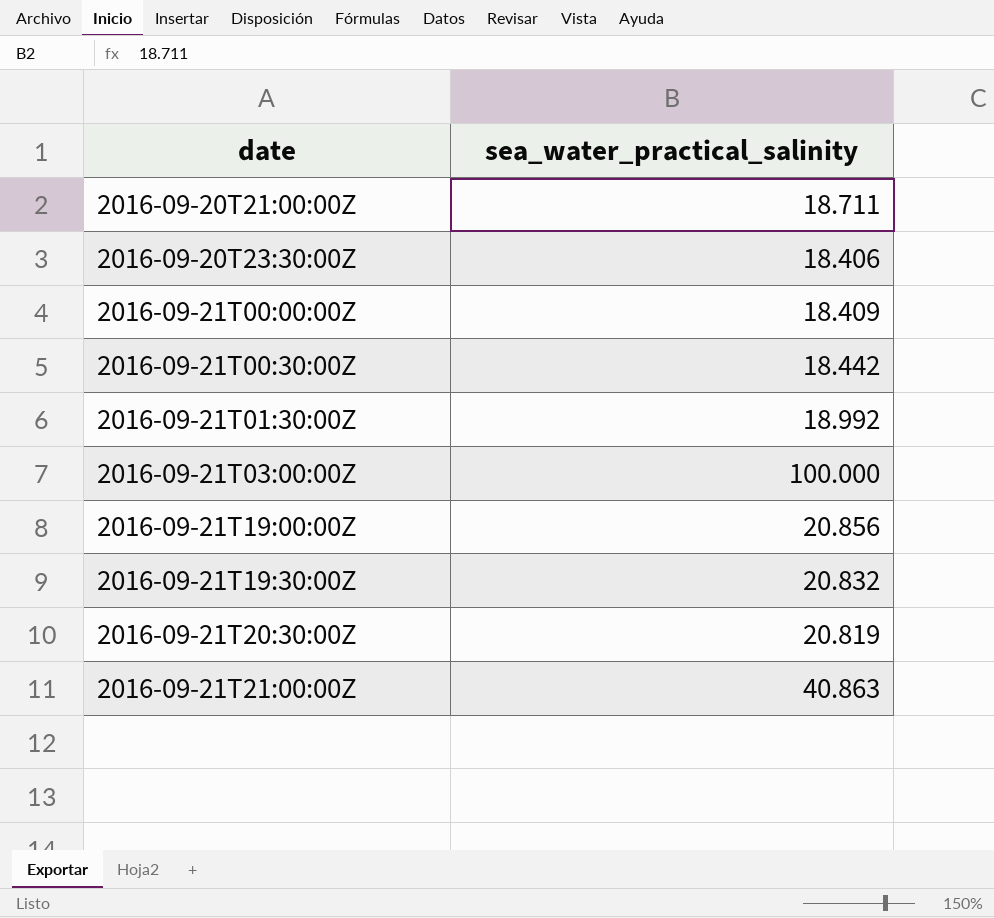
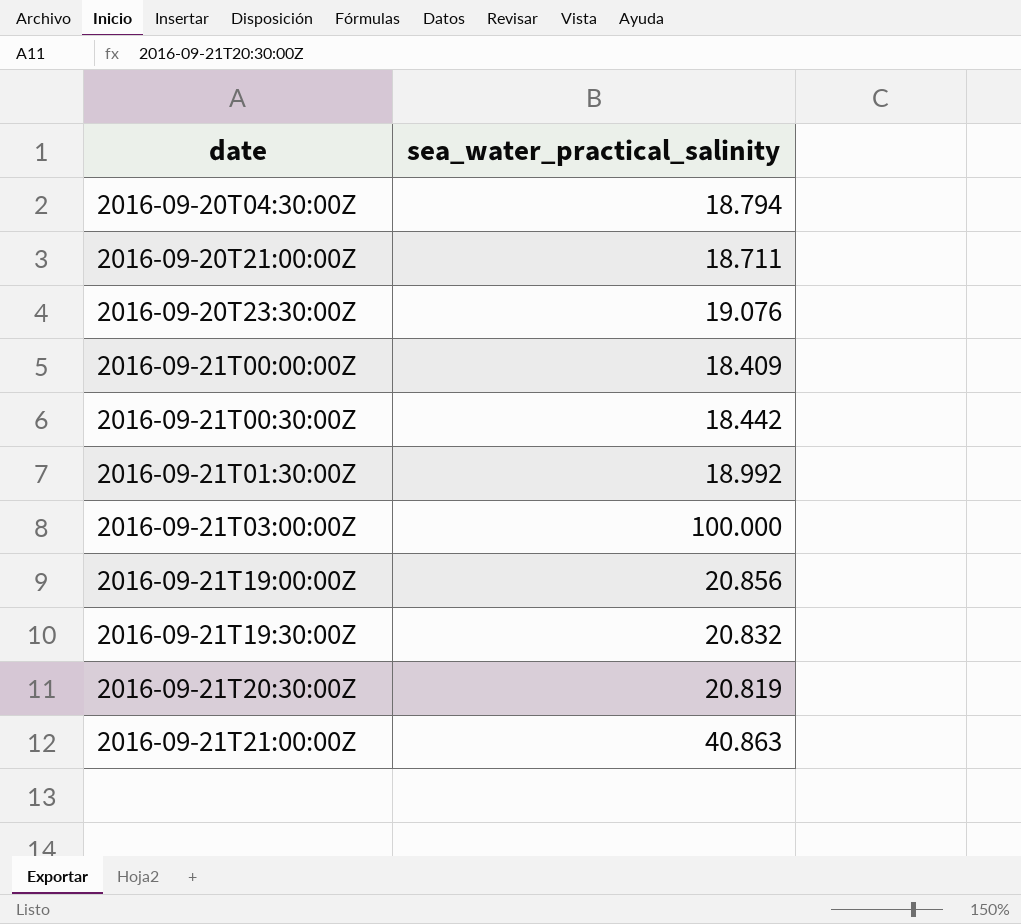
row 2016-09-20T04:30:00Z: none -> 18.794
2016-09-20T23:30:00Z | sea_water_practical_salinity: 18.406 -> 19.076

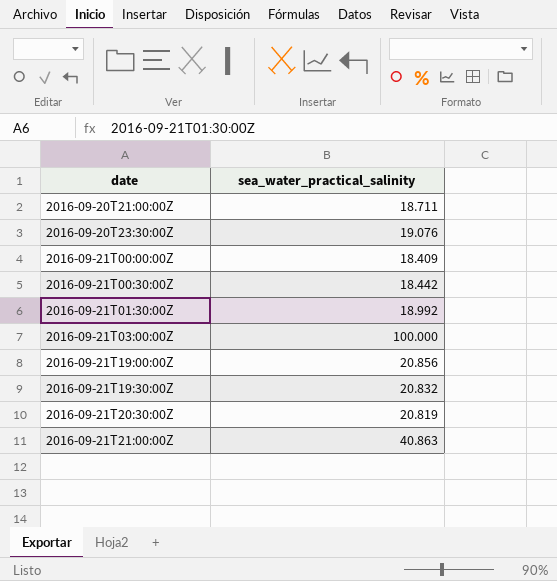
row 2016-09-20T04:30:00Z: 18.794 -> none

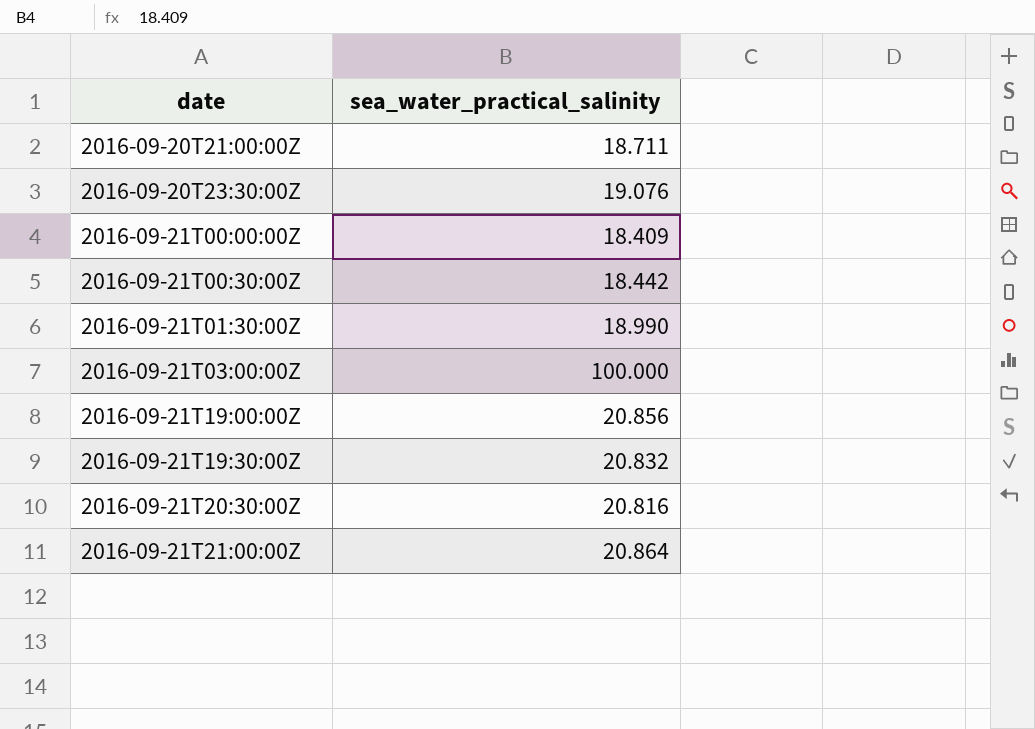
2016-09-21T01:30:00Z | sea_water_practical_salinity: 18.992 -> 18.990
2016-09-21T20:30:00Z | sea_water_practical_salinity: 20.819 -> 20.816
2016-09-21T21:00:00Z | sea_water_practical_salinity: 40.863 -> 20.864

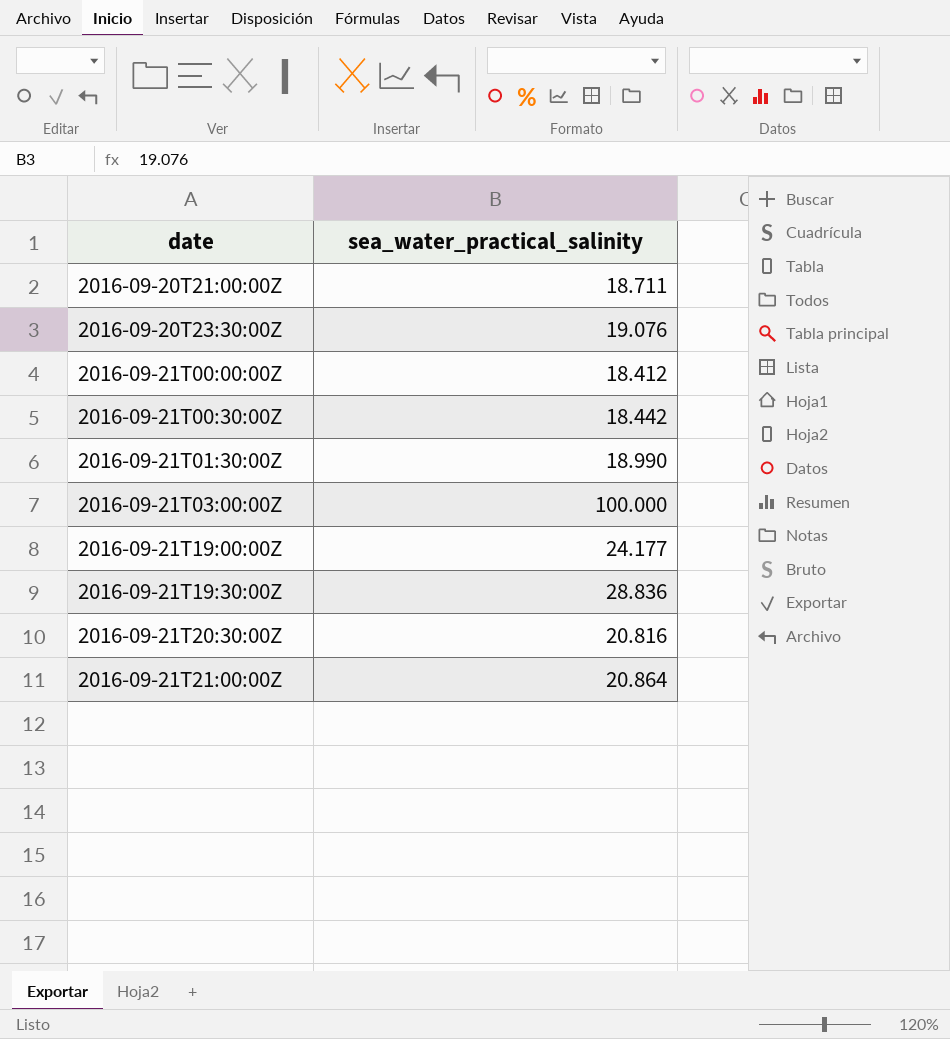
2016-09-21T00:00:00Z | sea_water_practical_salinity: 18.409 -> 18.412
2016-09-21T19:00:00Z | sea_water_practical_salinity: 20.856 -> 24.177
2016-09-21T19:30:00Z | sea_water_practical_salinity: 20.832 -> 28.836

